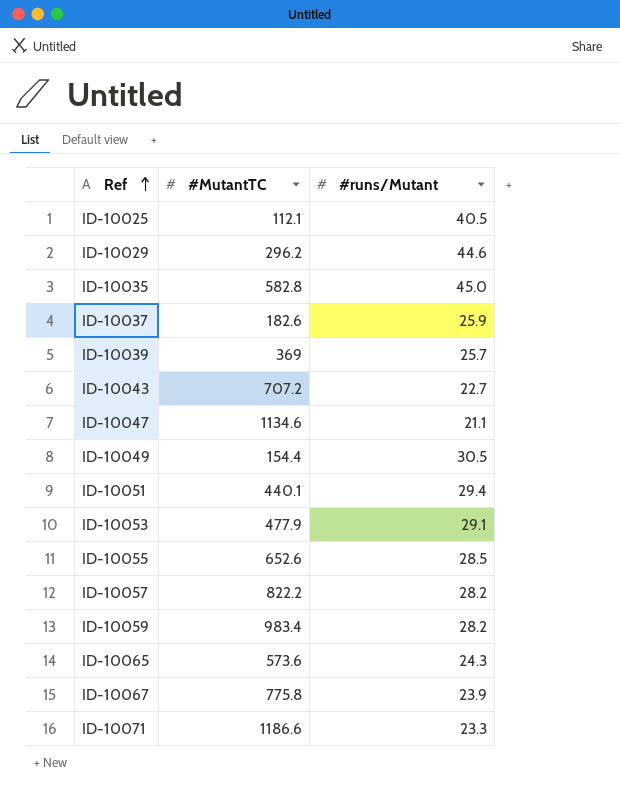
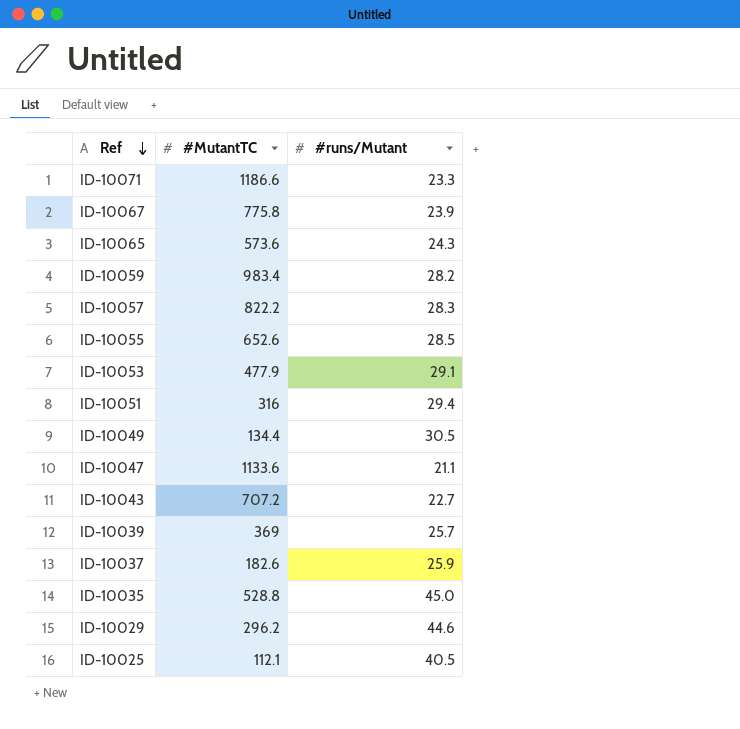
row order: Ref ascending -> Ref descending
ID-10057 | #runs/Mutant: 28.2 -> 28.3
ID-10051 | #MutantTC: 440.1 -> 316
ID-10049 | #MutantTC: 154.4 -> 134.4
ID-10047 | #MutantTC: 1134.6 -> 1133.6
ID-10035 | #MutantTC: 582.8 -> 528.8

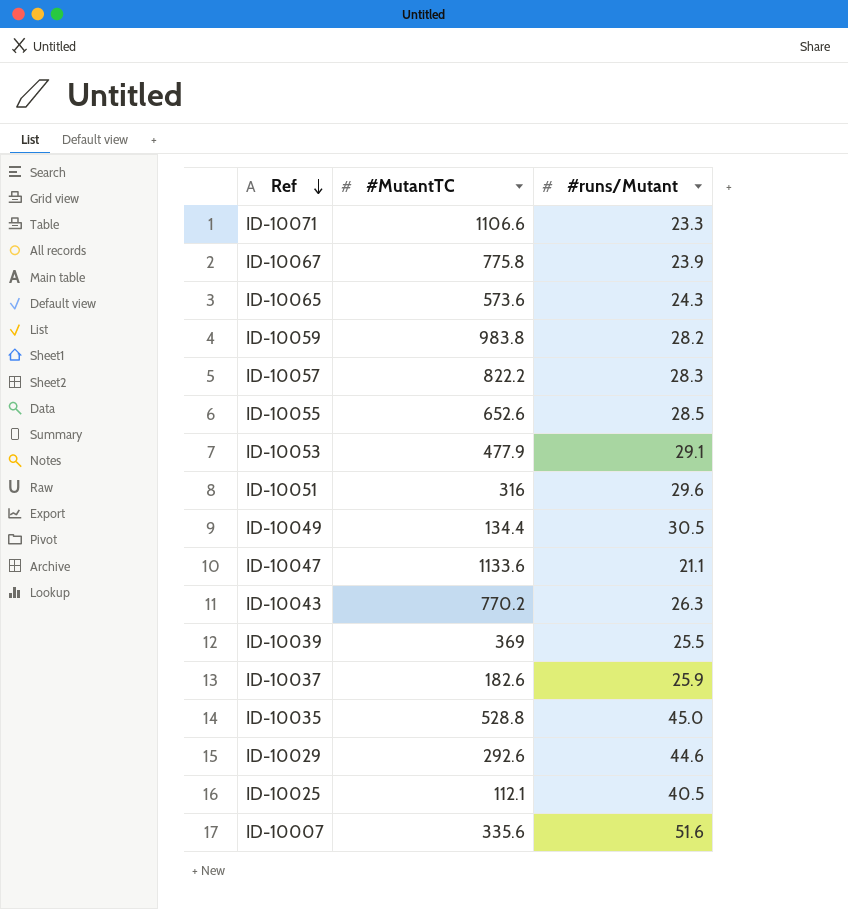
ID-10071 | #MutantTC: 1186.6 -> 1106.6
ID-10059 | #MutantTC: 983.4 -> 983.8
ID-10051 | #runs/Mutant: 29.4 -> 29.6
ID-10043 | #MutantTC: 707.2 -> 770.2
ID-10043 | #runs/Mutant: 22.7 -> 26.3
ID-10039 | #runs/Mutant: 25.7 -> 25.5
ID-10029 | #MutantTC: 296.2 -> 292.6
row ID-10007: none -> 335.6 | 51.6

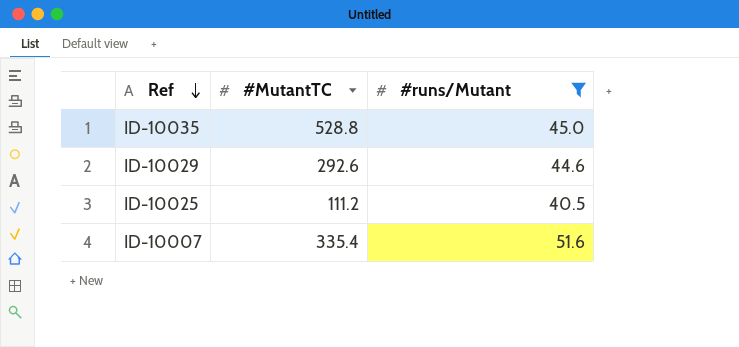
filter: none -> #runs/Mutant >= 40.5
ID-10025 | #MutantTC: 112.1 -> 111.2
ID-10007 | #MutantTC: 335.6 -> 335.4

